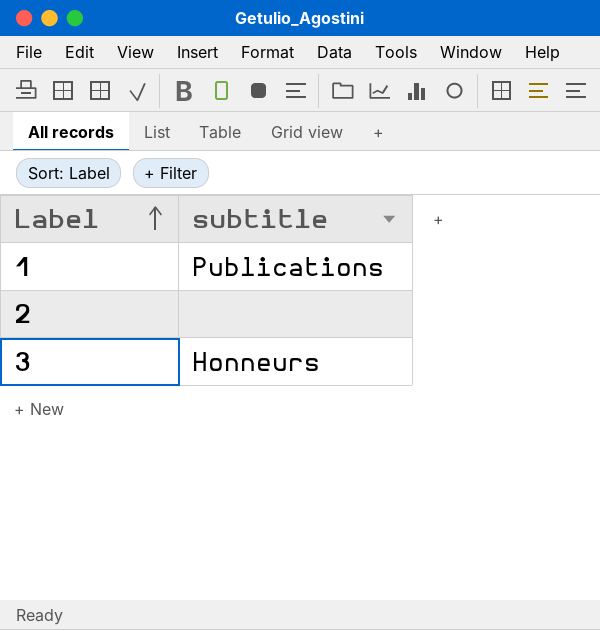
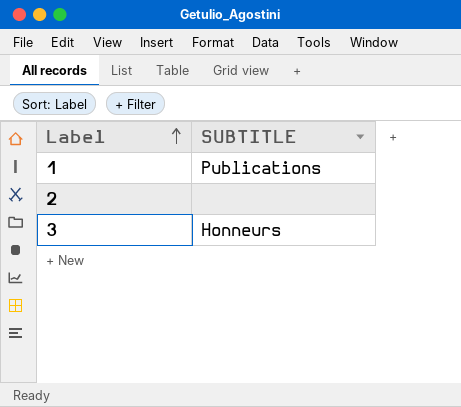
column name: subtitle -> SUBTITLE

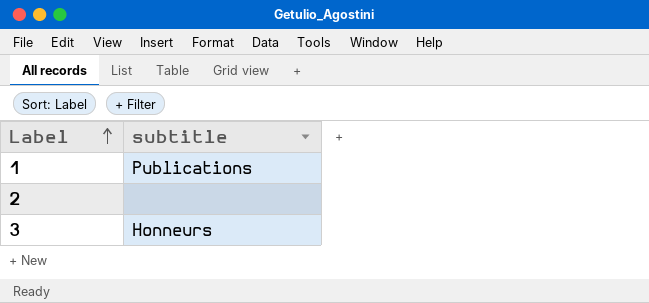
column name: SUBTITLE -> subtitle

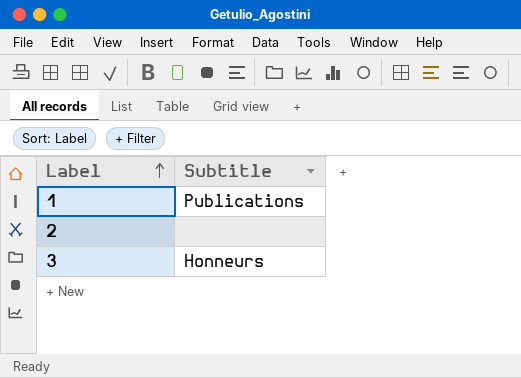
column name: subtitle -> Subtitle

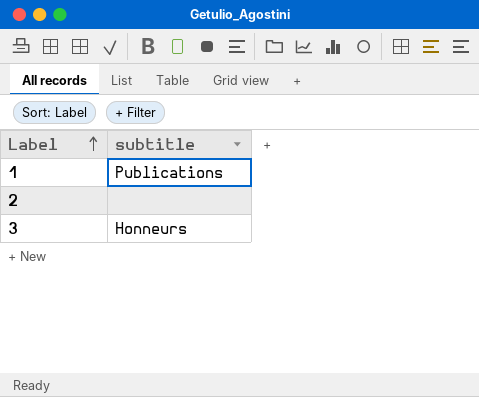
column name: Subtitle -> subtitle

